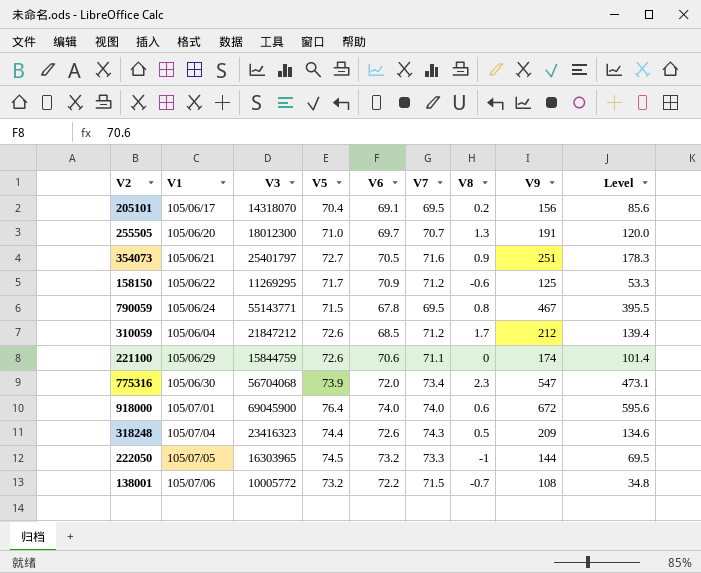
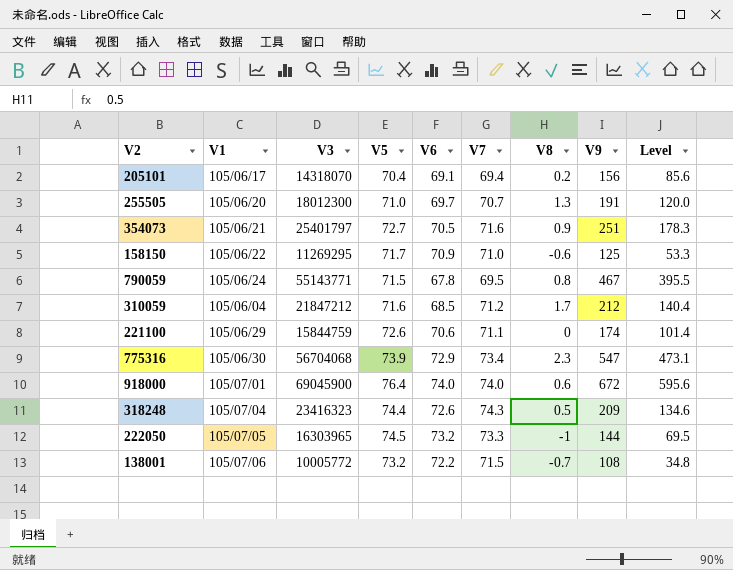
205101 | V7: 69.5 -> 69.4
158150 | V7: 71.2 -> 71.0
310059 | V5: 72.6 -> 71.6
310059 | Level: 139.4 -> 140.4
775316 | V6: 72.0 -> 72.9

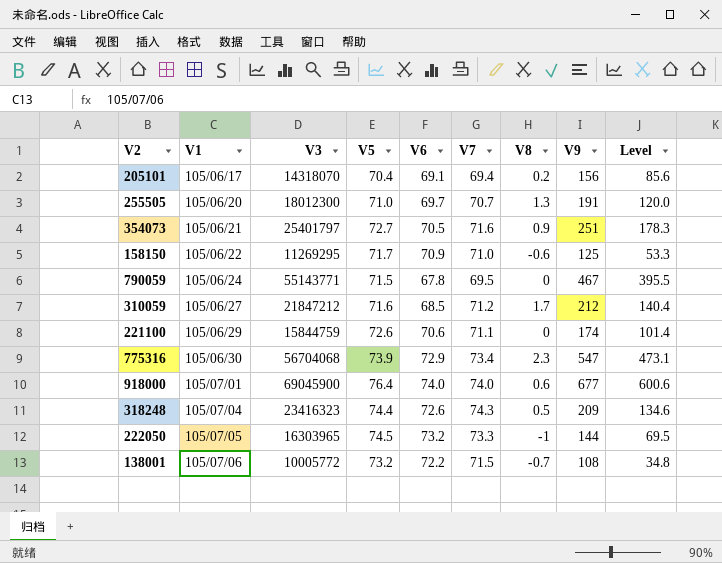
790059 | V8: 0.8 -> 0
310059 | V1: 105/06/04 -> 105/06/27
918000 | V9: 672 -> 677
918000 | Level: 595.6 -> 600.6

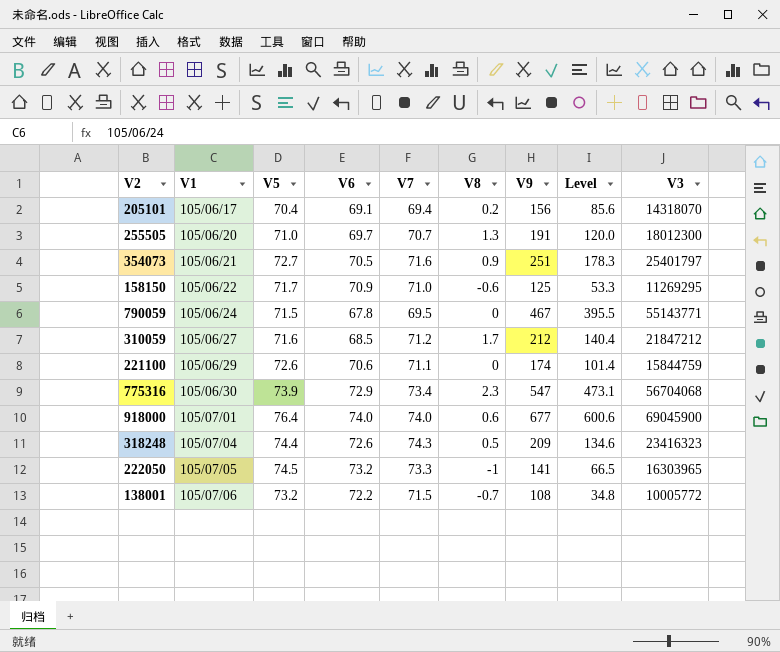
column V3 | position: 3 -> 9
222050 | V9: 144 -> 141
222050 | Level: 69.5 -> 66.5

